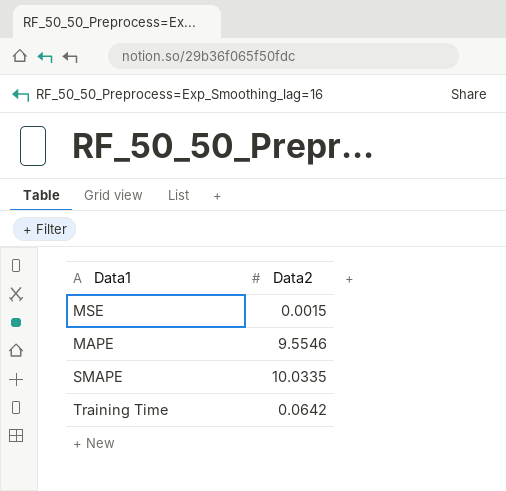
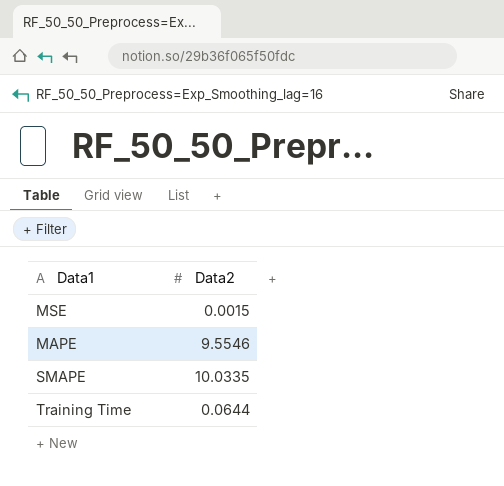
Training Time | Data2: 0.0642 -> 0.0644

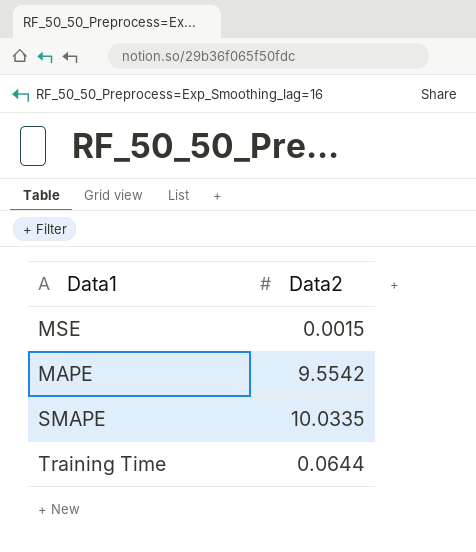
MAPE | Data2: 9.5546 -> 9.5542

